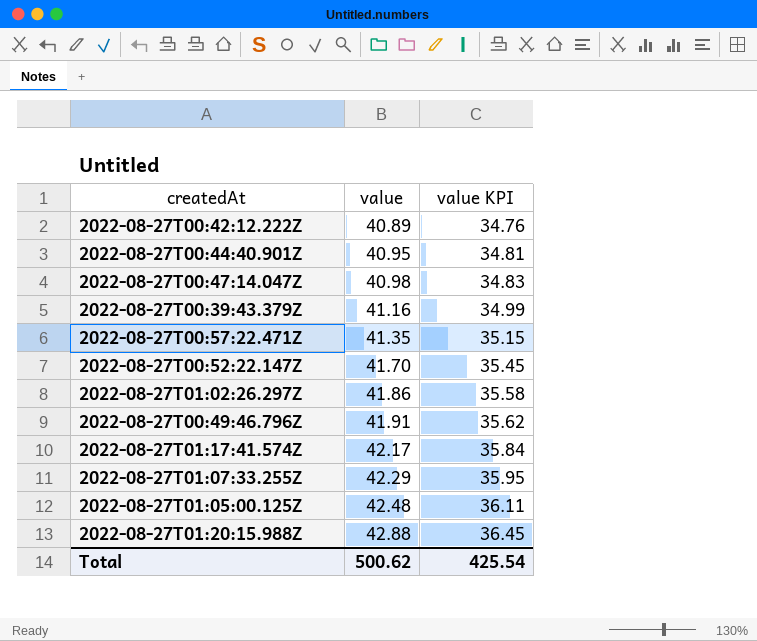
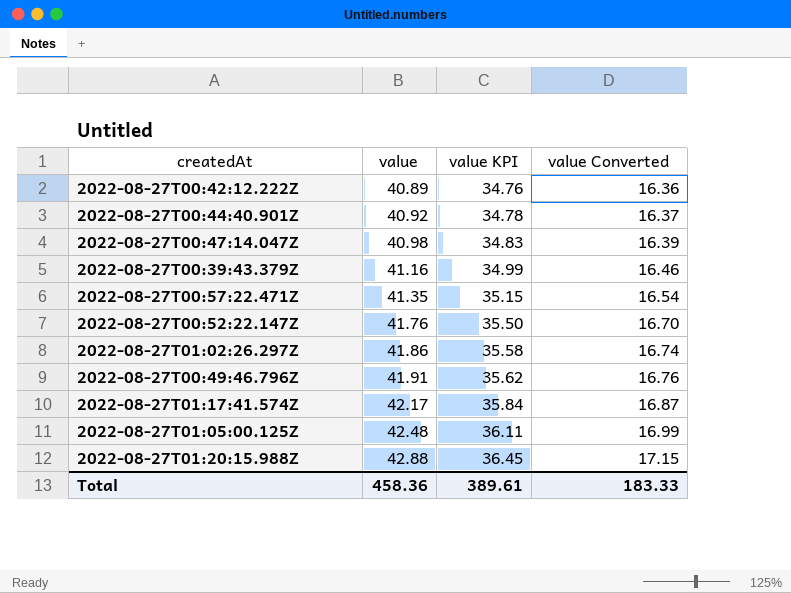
column value Converted | formula: none -> [value] * 0.4
row 2022-08-27T01:07:33.255Z: 42.29 | 35.95 -> none
2022-08-27T00:44:40.901Z | value: 40.95 -> 40.92
2022-08-27T00:44:40.901Z | value KPI: 34.81 -> 34.78
2022-08-27T00:52:22.147Z | value: 41.70 -> 41.76
2022-08-27T00:52:22.147Z | value KPI: 35.45 -> 35.50
Total | value: 500.62 -> 458.36
Total | value KPI: 425.54 -> 389.61

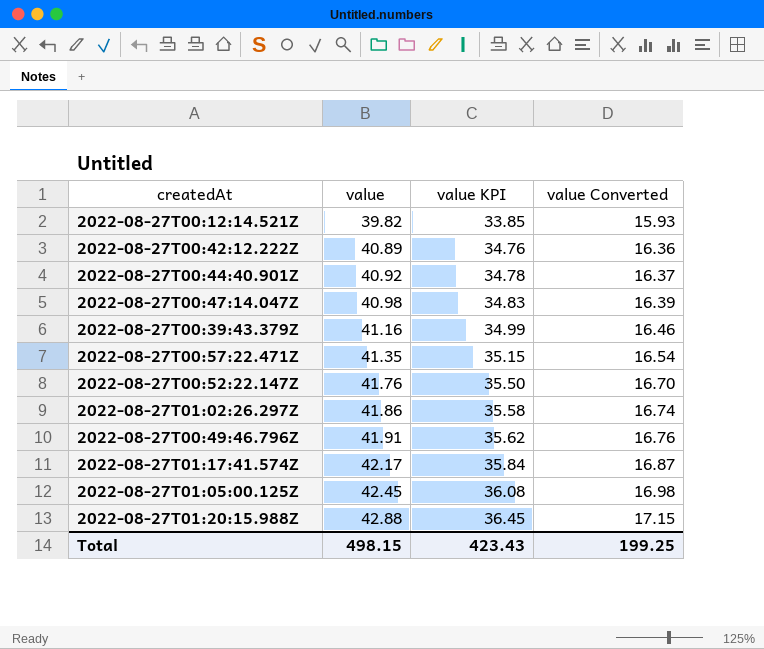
row 2022-08-27T00:12:14.521Z: none -> 39.82 | 33.85 | 15.93
2022-08-27T01:05:00.125Z | value: 42.48 -> 42.45
2022-08-27T01:05:00.125Z | value KPI: 36.11 -> 36.08
2022-08-27T01:05:00.125Z | value Converted: 16.99 -> 16.98
Total | value: 458.36 -> 498.15
Total | value KPI: 389.61 -> 423.43
Total | value Converted: 183.33 -> 199.25

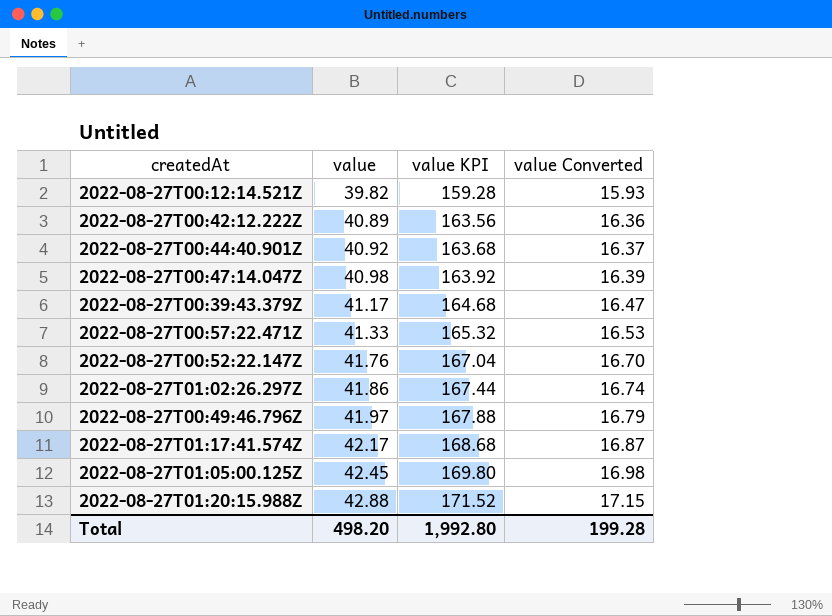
column value KPI | formula: [value] * 0.85 -> [value] * 4
2022-08-27T00:39:43.379Z | value: 41.16 -> 41.17
2022-08-27T00:39:43.379Z | value Converted: 16.46 -> 16.47
2022-08-27T00:57:22.471Z | value: 41.35 -> 41.33
2022-08-27T00:57:22.471Z | value Converted: 16.54 -> 16.53
2022-08-27T00:49:46.796Z | value: 41.91 -> 41.97
2022-08-27T00:49:46.796Z | value Converted: 16.76 -> 16.79
Total | value: 498.15 -> 498.20
Total | value KPI: 423.43 -> 1,992.80
Total | value Converted: 199.25 -> 199.28

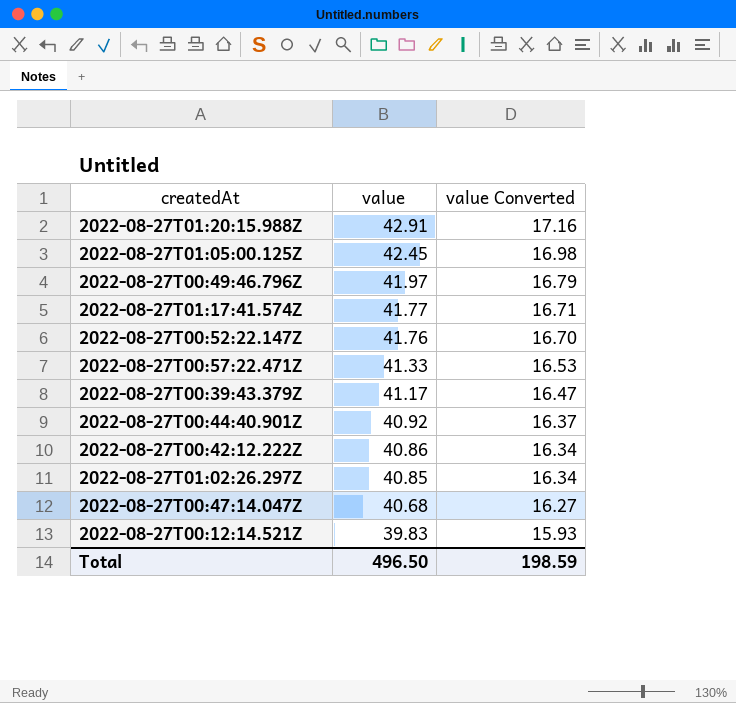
row order: value ascending -> value descending
column value KPI | formula: [value] * 4 -> none
2022-08-27T01:20:15.988Z | value: 42.88 -> 42.91
2022-08-27T01:20:15.988Z | value Converted: 17.15 -> 17.16
2022-08-27T01:17:41.574Z | value: 42.17 -> 41.77
2022-08-27T01:17:41.574Z | value Converted: 16.87 -> 16.71
2022-08-27T00:42:12.222Z | value: 40.89 -> 40.86
2022-08-27T00:42:12.222Z | value Converted: 16.36 -> 16.34
2022-08-27T01:02:26.297Z | value: 41.86 -> 40.85
2022-08-27T01:02:26.297Z | value Converted: 16.74 -> 16.34
2022-08-27T00:47:14.047Z | value: 40.98 -> 40.68
2022-08-27T00:47:14.047Z | value Converted: 16.39 -> 16.27
2022-08-27T00:12:14.521Z | value: 39.82 -> 39.83
Total | value: 498.20 -> 496.50
Total | value Converted: 199.28 -> 198.59

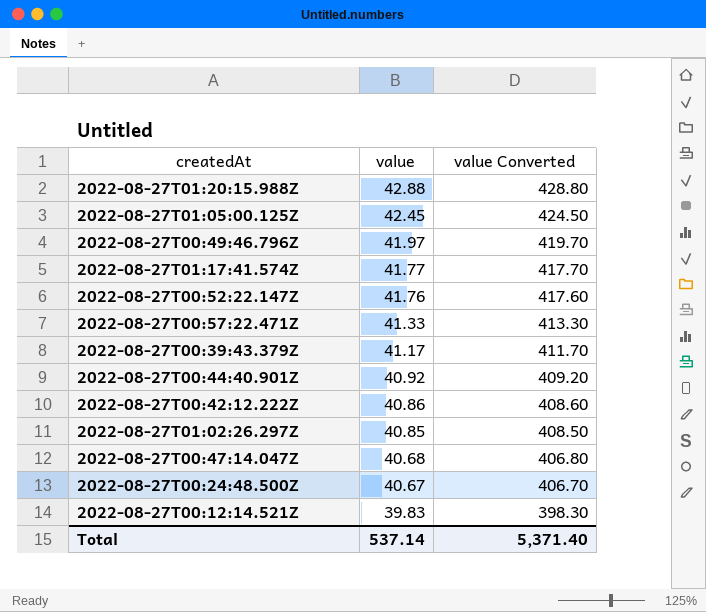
column value Converted | formula: [value] * 0.4 -> [value] * 10
2022-08-27T01:20:15.988Z | value: 42.91 -> 42.88
row 2022-08-27T00:24:48.500Z: none -> 40.67 | 406.70
Total | value: 496.50 -> 537.14
Total | value Converted: 198.59 -> 5,371.40

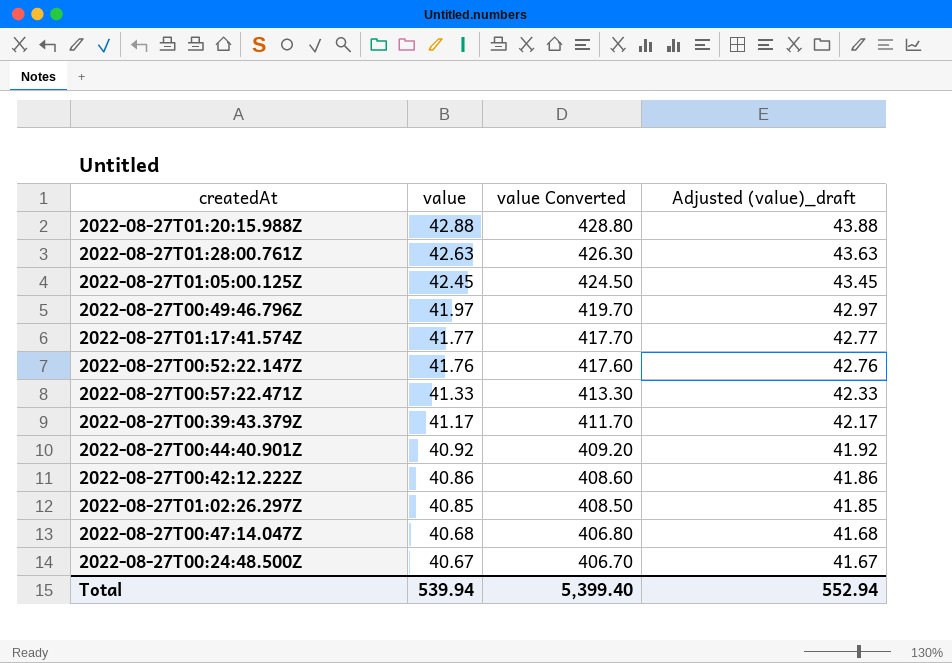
column Adjusted (value)_draft | formula: none -> [value] + 1
row 2022-08-27T00:12:14.521Z: 39.83 | 398.30 -> none
row 2022-08-27T01:28:00.761Z: none -> 42.63 | 426.30 | 43.63
Total | value: 537.14 -> 539.94
Total | value Converted: 5,371.40 -> 5,399.40

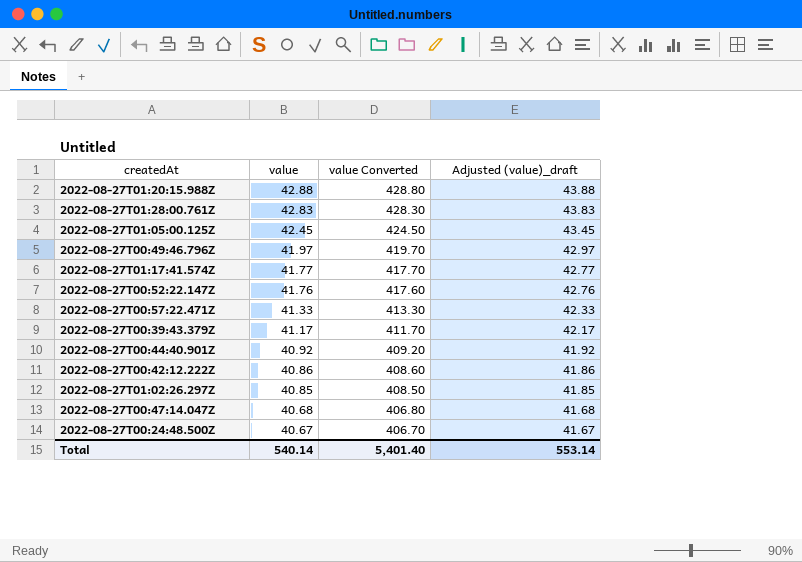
2022-08-27T01:28:00.761Z | value: 42.63 -> 42.83
2022-08-27T01:28:00.761Z | value Converted: 426.30 -> 428.30
2022-08-27T01:28:00.761Z | Adjusted (value)_draft: 43.63 -> 43.83
Total | value: 539.94 -> 540.14
Total | value Converted: 5,399.40 -> 5,401.40
Total | Adjusted (value)_draft: 552.94 -> 553.14

